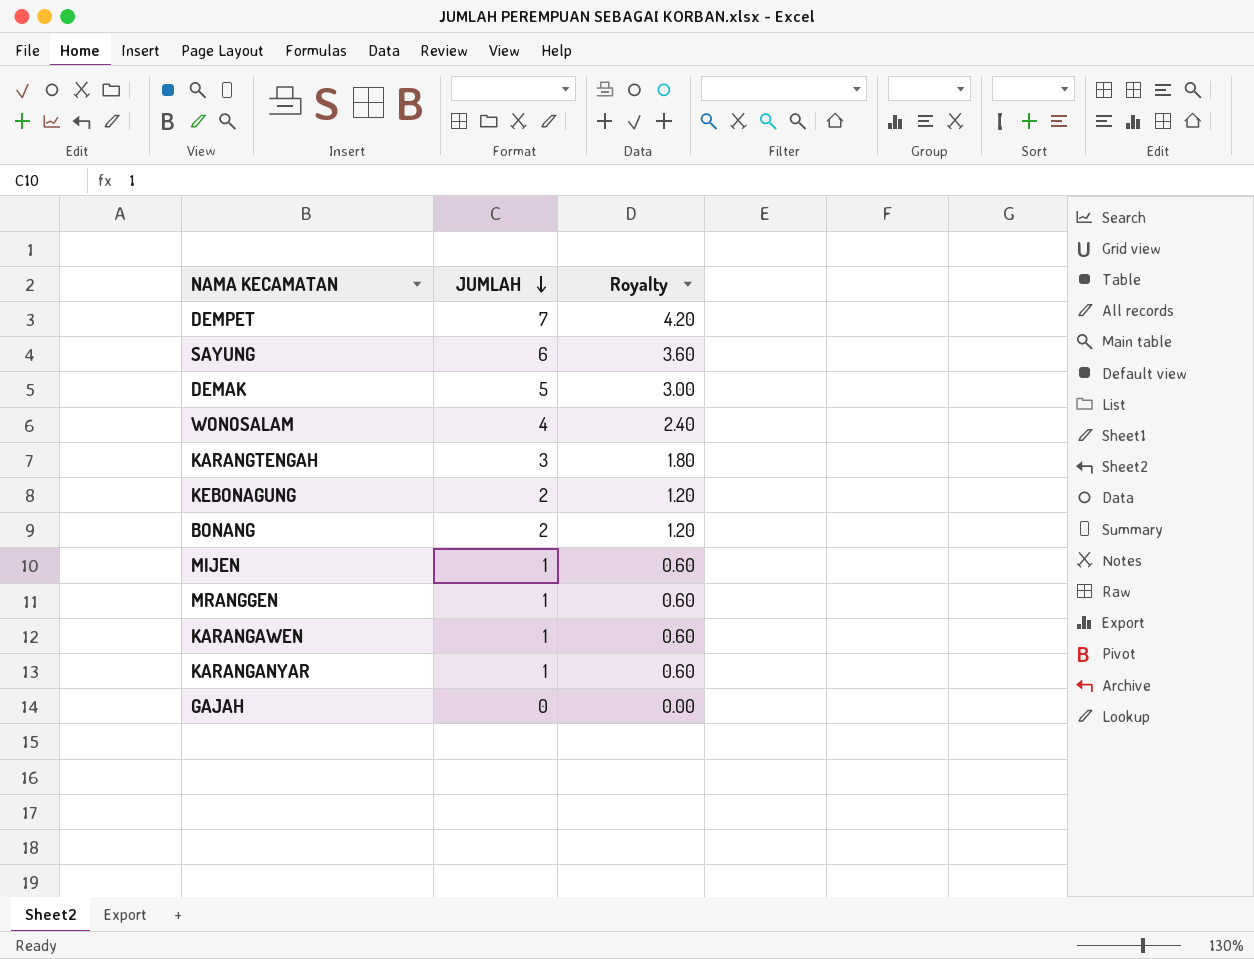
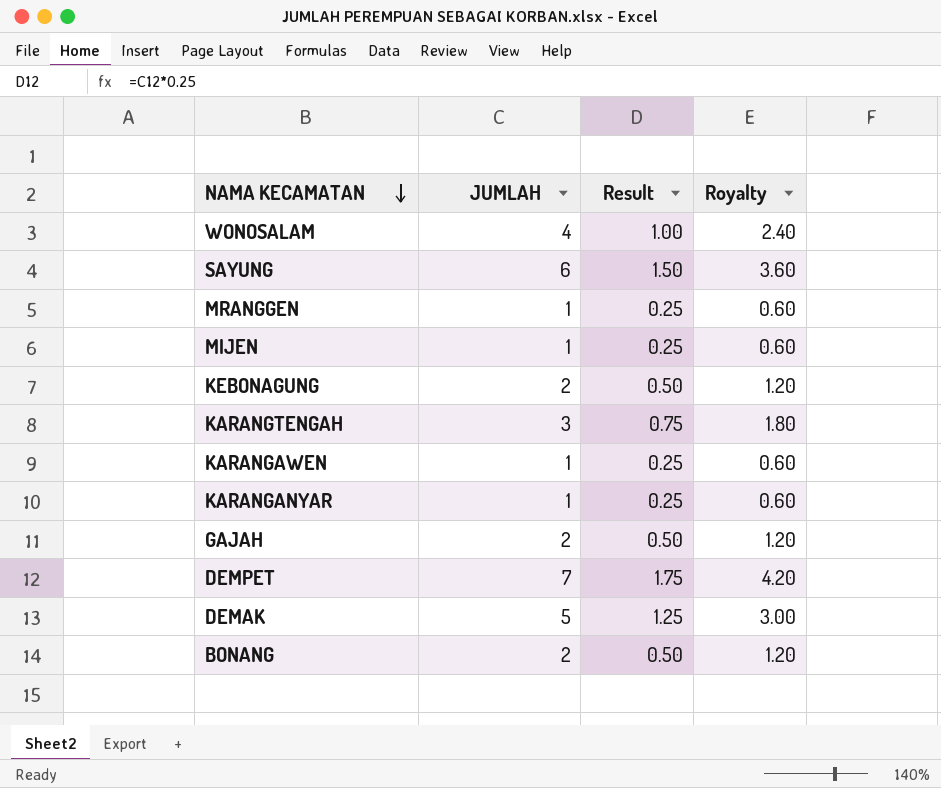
row order: JUMLAH descending -> NAMA KECAMATAN descending
column Result | formula: none -> [JUMLAH] * 0.25
GAJAH | JUMLAH: 0 -> 2
GAJAH | Royalty: 0.00 -> 1.20

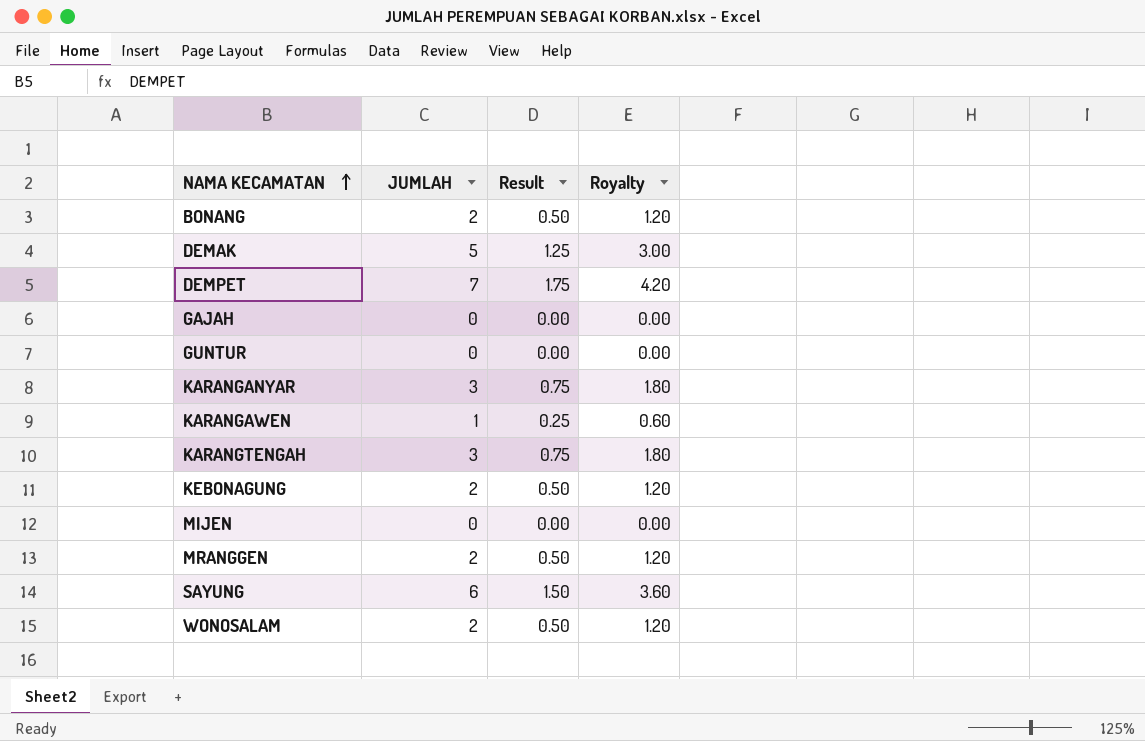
row order: NAMA KECAMATAN descending -> NAMA KECAMATAN ascending
GAJAH | JUMLAH: 2 -> 0
GAJAH | Result: 0.50 -> 0.00
GAJAH | Royalty: 1.20 -> 0.00
row GUNTUR: none -> 0 | 0.00 | 0.00
KARANGANYAR | JUMLAH: 1 -> 3
KARANGANYAR | Result: 0.25 -> 0.75
KARANGANYAR | Royalty: 0.60 -> 1.80
MIJEN | JUMLAH: 1 -> 0
MIJEN | Result: 0.25 -> 0.00
MIJEN | Royalty: 0.60 -> 0.00
MRANGGEN | JUMLAH: 1 -> 2
MRANGGEN | Result: 0.25 -> 0.50
MRANGGEN | Royalty: 0.60 -> 1.20
WONOSALAM | JUMLAH: 4 -> 2
WONOSALAM | Result: 1.00 -> 0.50
WONOSALAM | Royalty: 2.40 -> 1.20

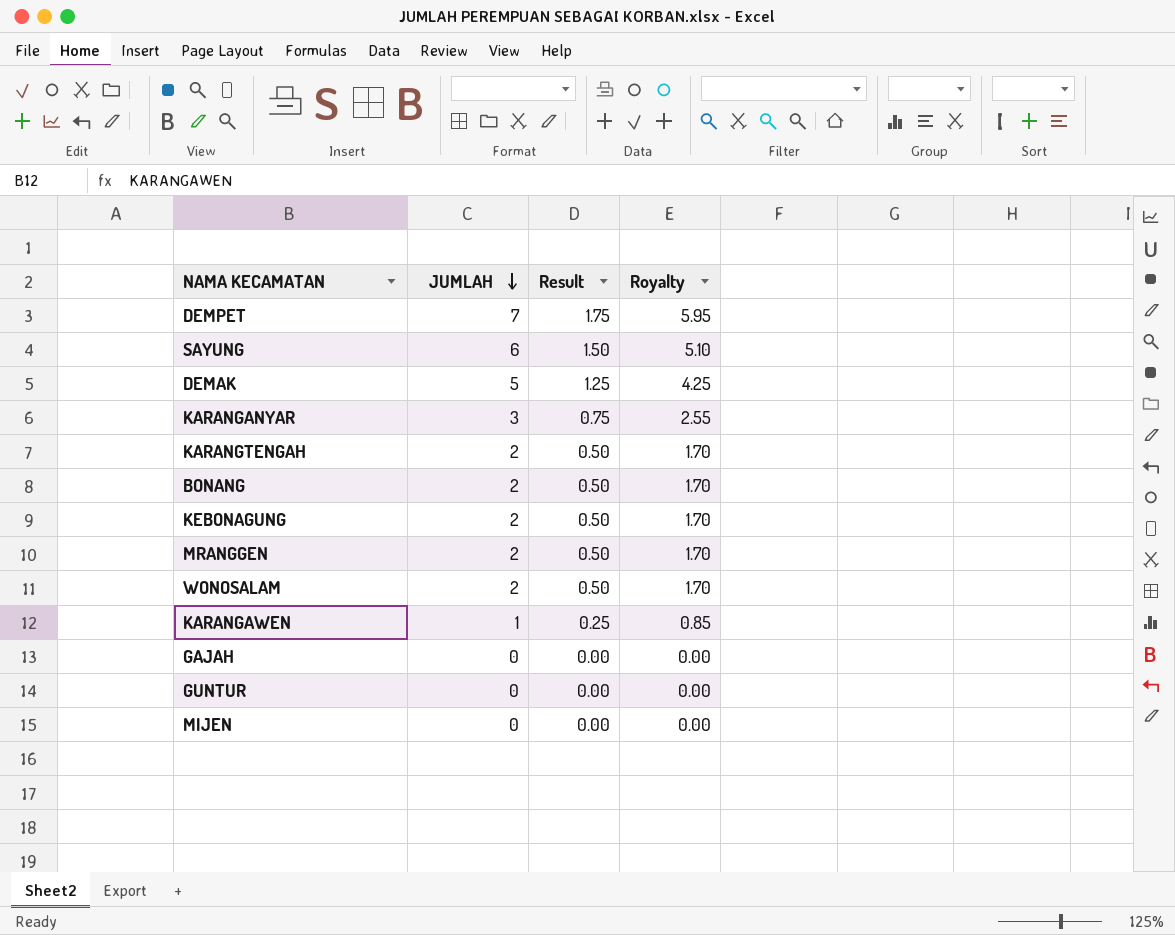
row order: NAMA KECAMATAN ascending -> JUMLAH descending
column Royalty | formula: [JUMLAH] * 0.6 -> [JUMLAH] * 0.85
KARANGTENGAH | JUMLAH: 3 -> 2
KARANGTENGAH | Result: 0.75 -> 0.50

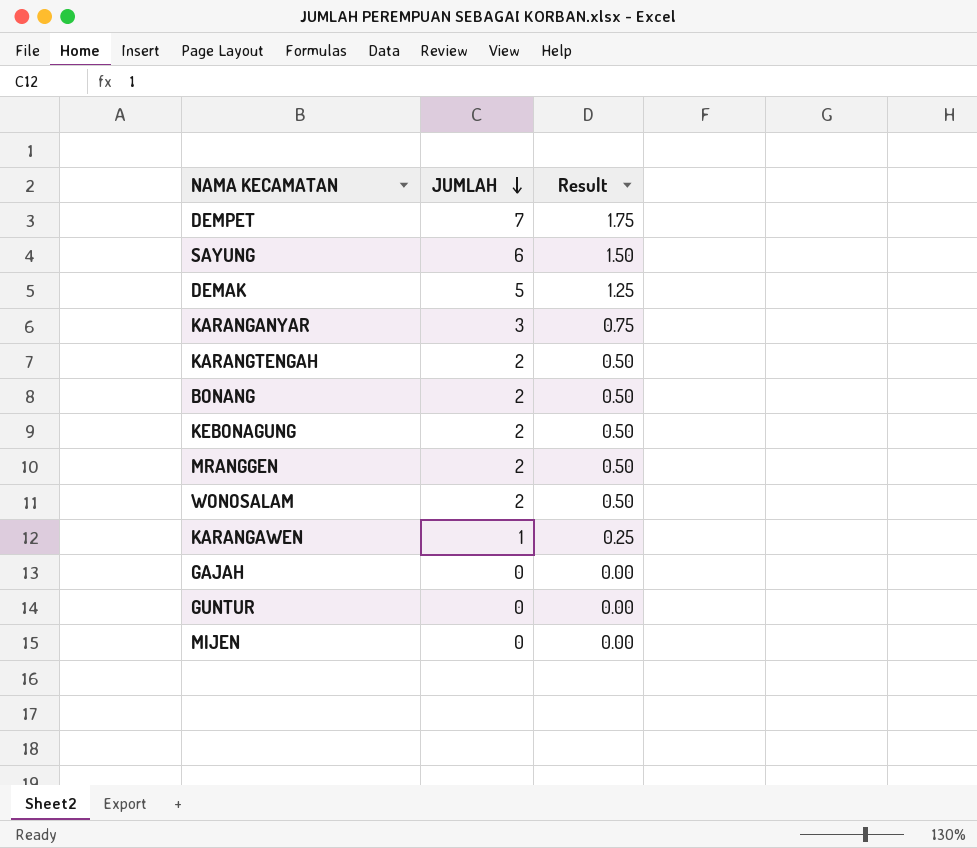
column Royalty | formula: [JUMLAH] * 0.85 -> none

